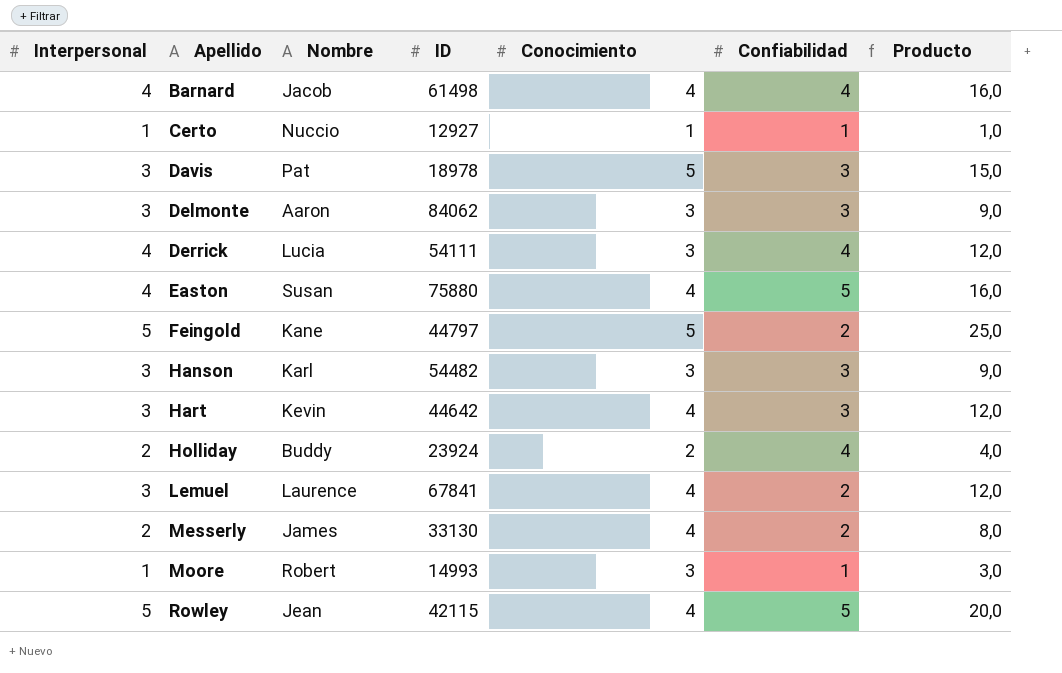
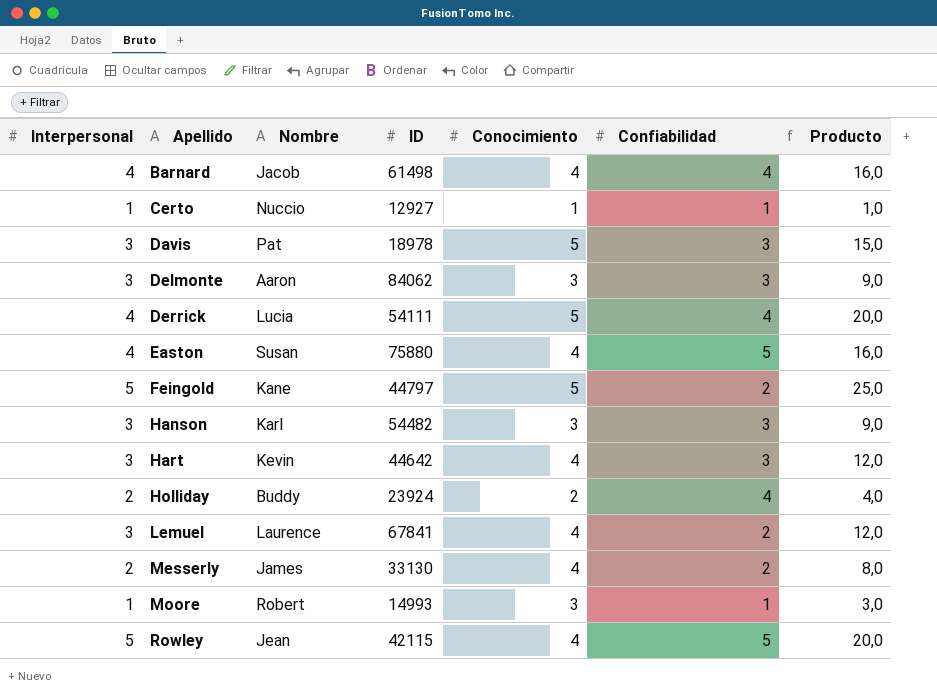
Derrick | Conocimiento: 3 -> 5
Derrick | Producto: 12,0 -> 20,0

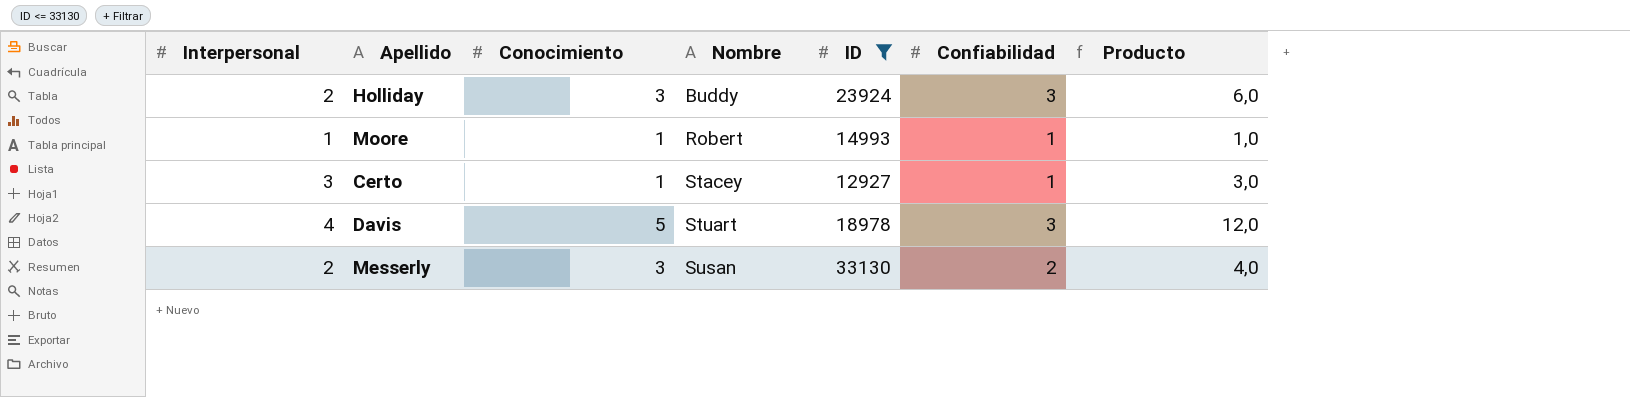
filter: none -> ID <= 33130
row order: Apellido ascending -> Nombre ascending
column Conocimiento | position: 5 -> 3
column Producto | formula: [Interpersonal] * [Conocimiento] -> [Interpersonal] * [Confiabilidad]
Holliday | Conocimiento: 2 -> 3
Holliday | Confiabilidad: 4 -> 3
Moore | Conocimiento: 3 -> 1
Certo | Interpersonal: 1 -> 3
Certo | Nombre: Nuccio -> Stacey
Davis | Interpersonal: 3 -> 4
Davis | Nombre: Pat -> Stuart
Messerly | Conocimiento: 4 -> 3
Messerly | Nombre: James -> Susan

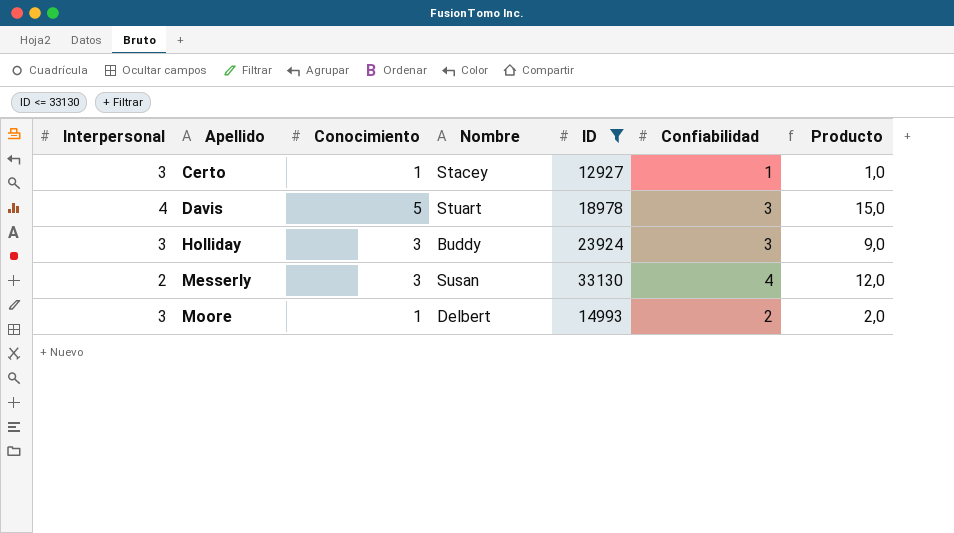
row order: Nombre ascending -> Apellido ascending
column Producto | formula: [Interpersonal] * [Confiabilidad] -> [Conocimiento] * [Confiabilidad]
Holliday | Interpersonal: 2 -> 3
Messerly | Confiabilidad: 2 -> 4
Moore | Interpersonal: 1 -> 3
Moore | Nombre: Robert -> Delbert
Moore | Confiabilidad: 1 -> 2

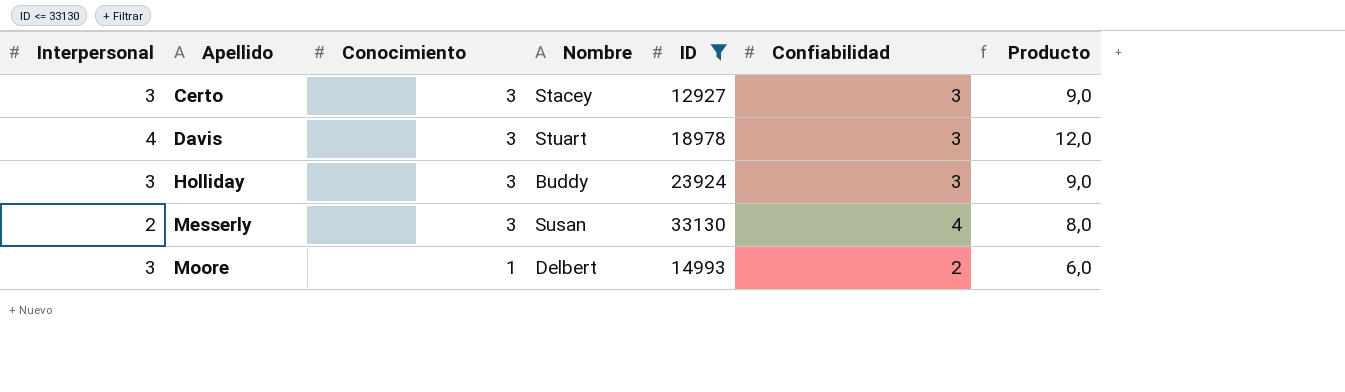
column Producto | formula: [Conocimiento] * [Confiabilidad] -> [Interpersonal] * [Confiabilidad]
Certo | Conocimiento: 1 -> 3
Certo | Confiabilidad: 1 -> 3
Davis | Conocimiento: 5 -> 3

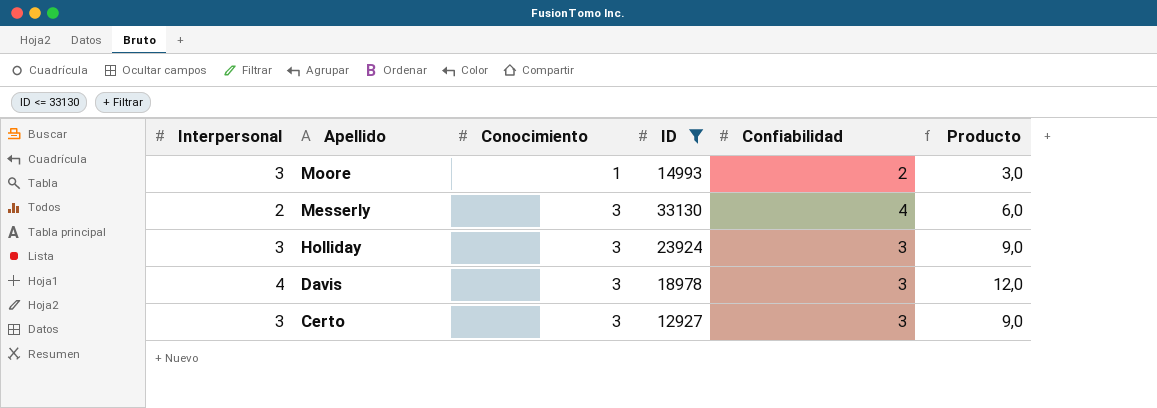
row order: Apellido ascending -> Apellido descending
column Nombre | position: 4 -> none
column Producto | formula: [Interpersonal] * [Confiabilidad] -> [Interpersonal] * [Conocimiento]

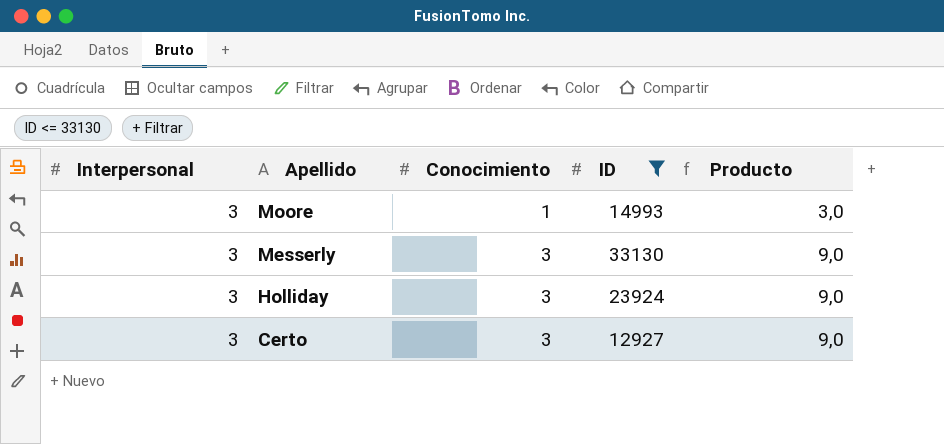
column Confiabilidad | position: 5 -> none
row Davis: 4 | 3 | 18978 | 3 | 12,0 -> none
Messerly | Interpersonal: 2 -> 3
Messerly | Producto: 6,0 -> 9,0

